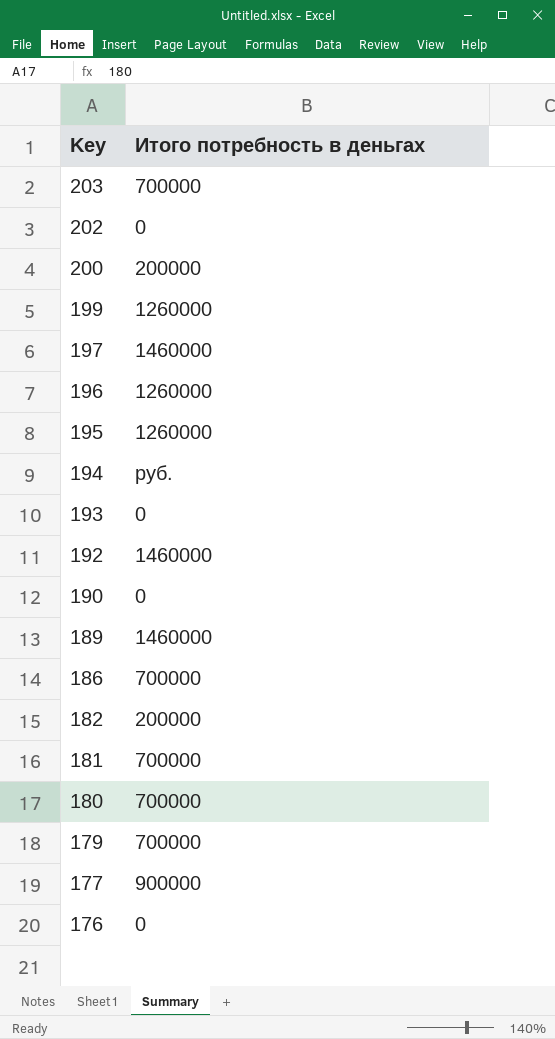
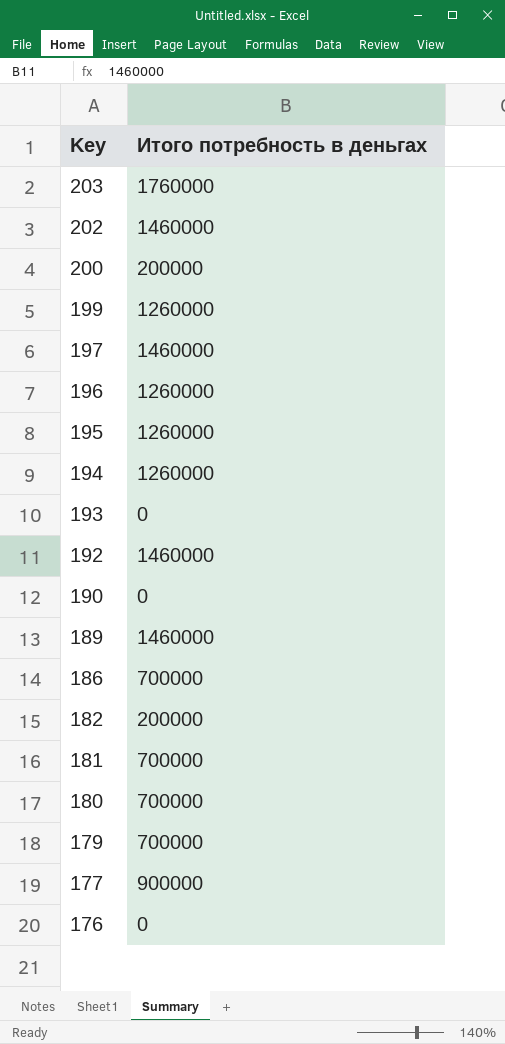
203 | Итого потребность в деньгах: 700000 -> 1760000
202 | Итого потребность в деньгах: 0 -> 1460000
194 | Итого потребность в деньгах: руб. -> 1260000

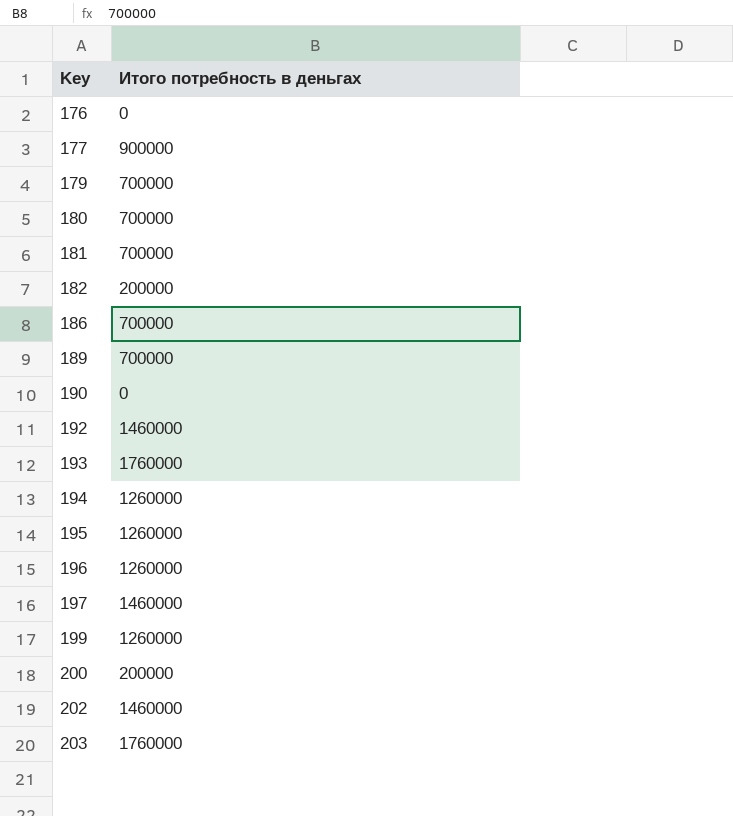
row order: Key descending -> Key ascending
189 | Итого потребность в деньгах: 1460000 -> 700000
193 | Итого потребность в деньгах: 0 -> 1760000

